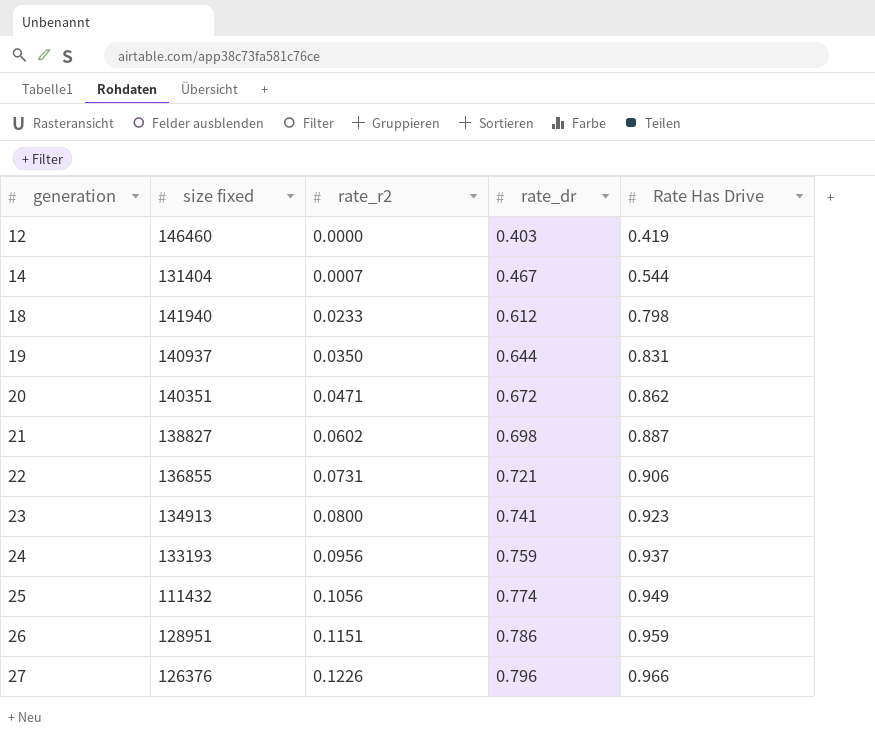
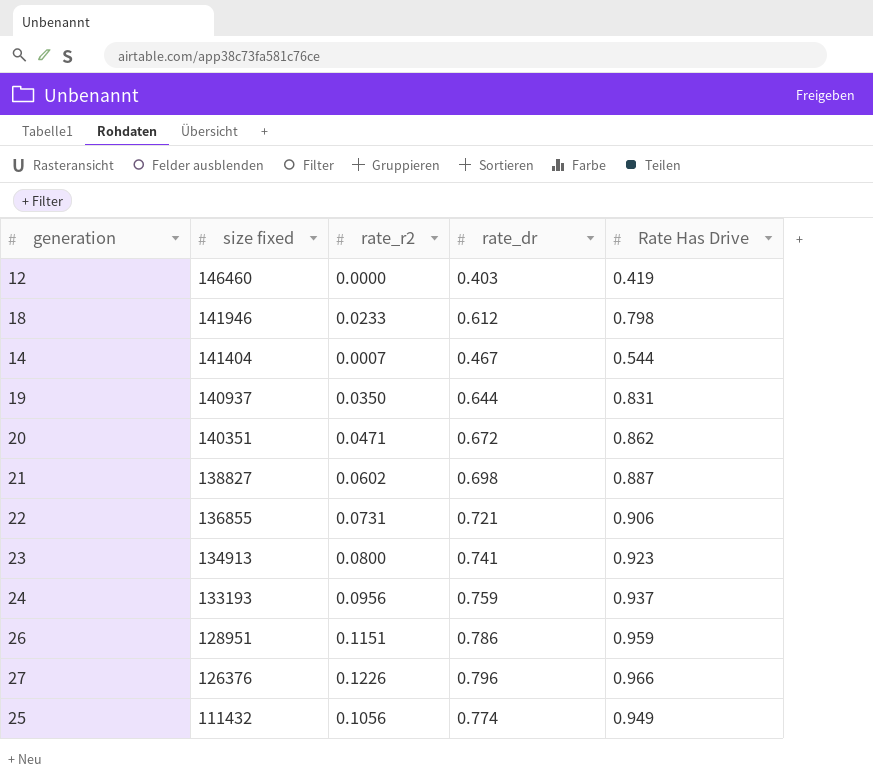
row order: generation ascending -> size fixed descending
18 | size fixed: 141940 -> 141946
14 | size fixed: 131404 -> 141404

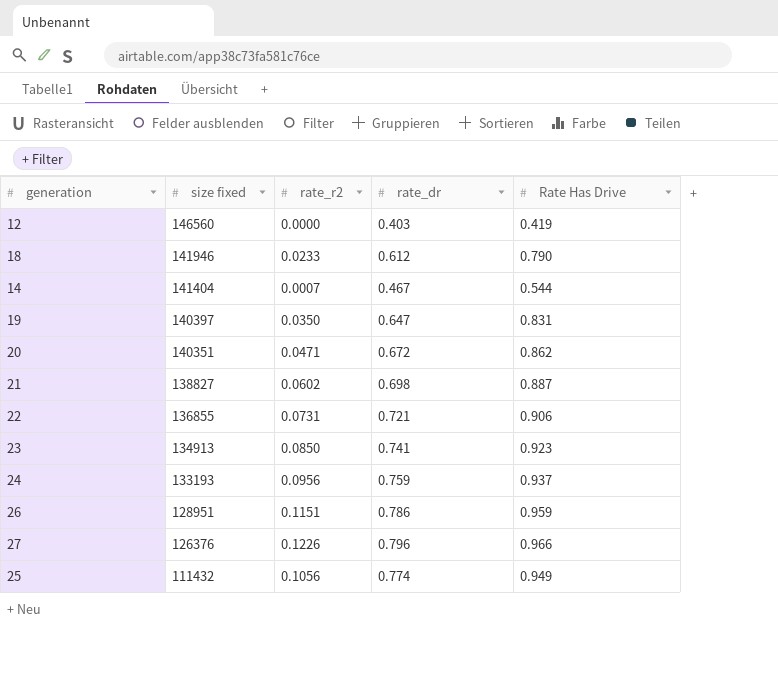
12 | size fixed: 146460 -> 146560
18 | Rate Has Drive: 0.798 -> 0.790
19 | size fixed: 140937 -> 140397
19 | rate_dr: 0.644 -> 0.647
23 | rate_r2: 0.0800 -> 0.0850

